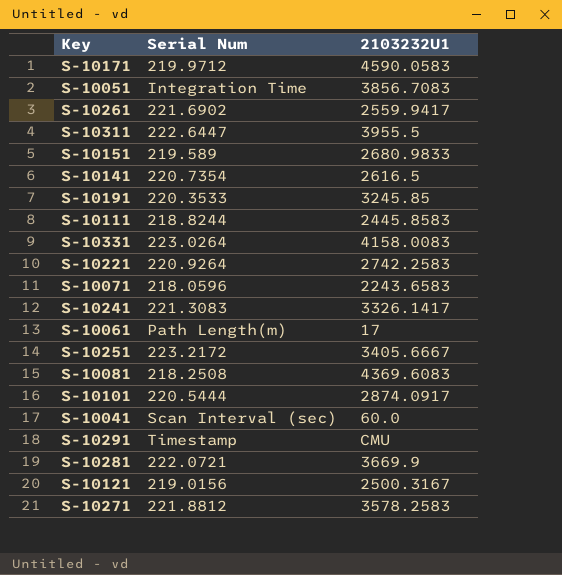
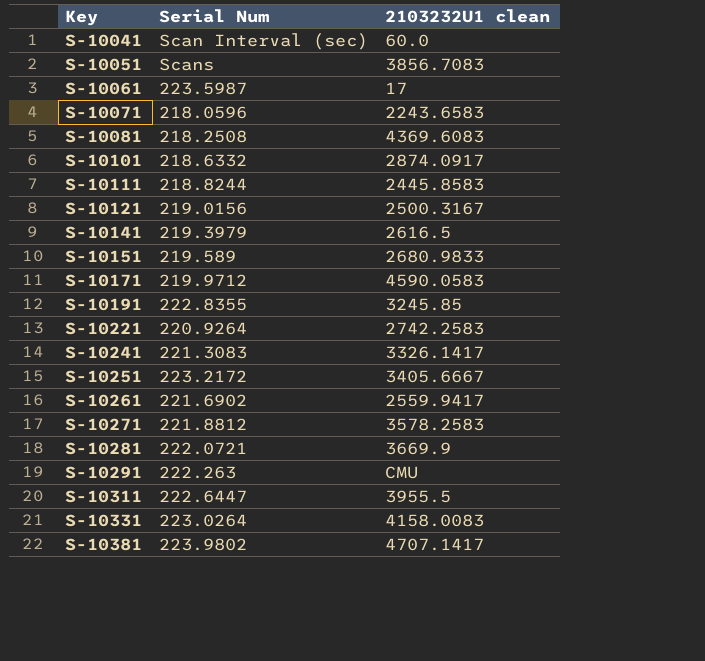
row order: none -> Key ascending
column name: 2103232U1 -> 2103232U1 clean
S-10051 | Serial Num: Integration Time -> Scans
S-10061 | Serial Num: Path Length(m) -> 223.5987
S-10101 | Serial Num: 220.5444 -> 218.6332
S-10141 | Serial Num: 220.7354 -> 219.3979
S-10191 | Serial Num: 220.3533 -> 222.8355
S-10291 | Serial Num: Timestamp -> 222.263
row S-10381: none -> 223.9802 | 4707.1417

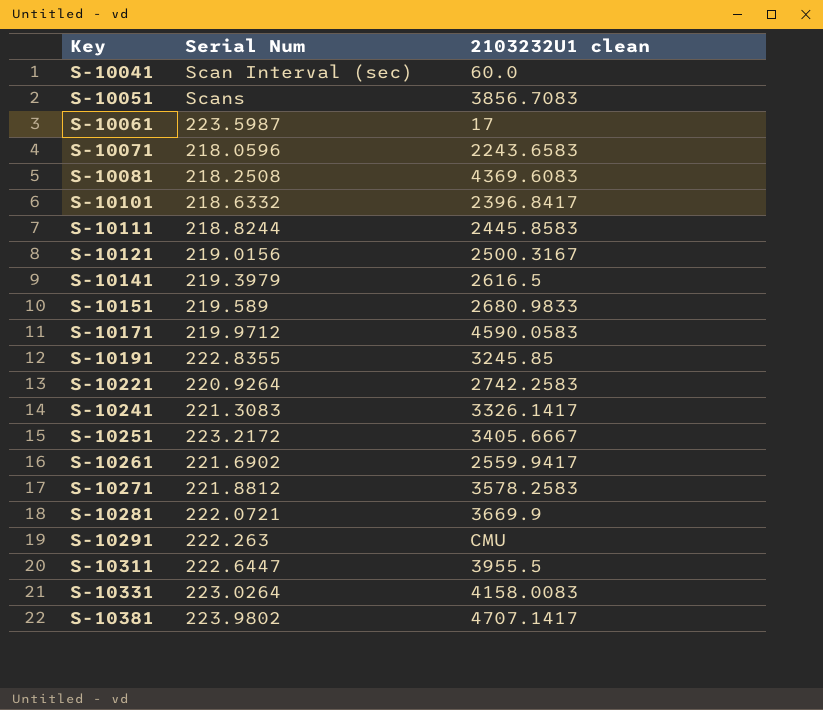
S-10101 | 2103232U1 clean: 2874.0917 -> 2396.8417

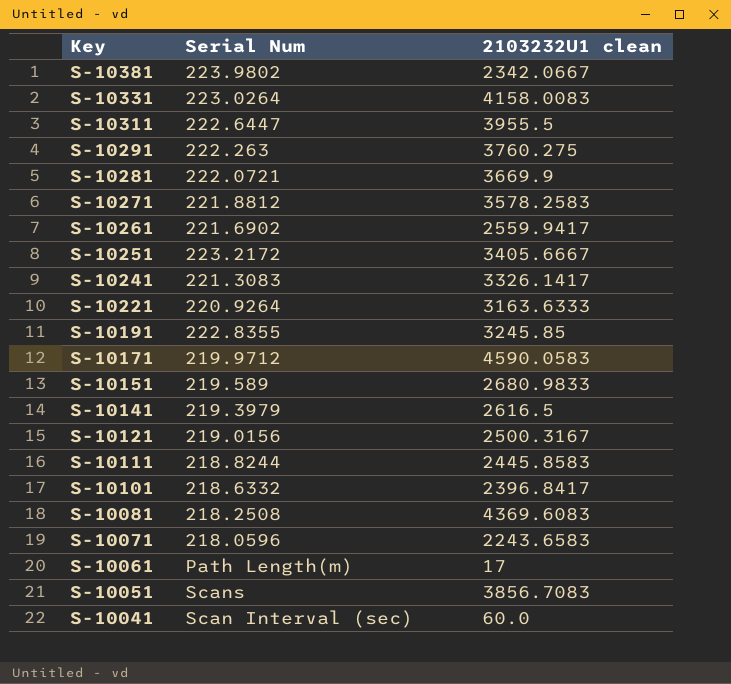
row order: Key ascending -> Key descending
S-10381 | 2103232U1 clean: 4707.1417 -> 2342.0667
S-10291 | 2103232U1 clean: CMU -> 3760.275
S-10221 | 2103232U1 clean: 2742.2583 -> 3163.6333
S-10061 | Serial Num: 223.5987 -> Path Length(m)

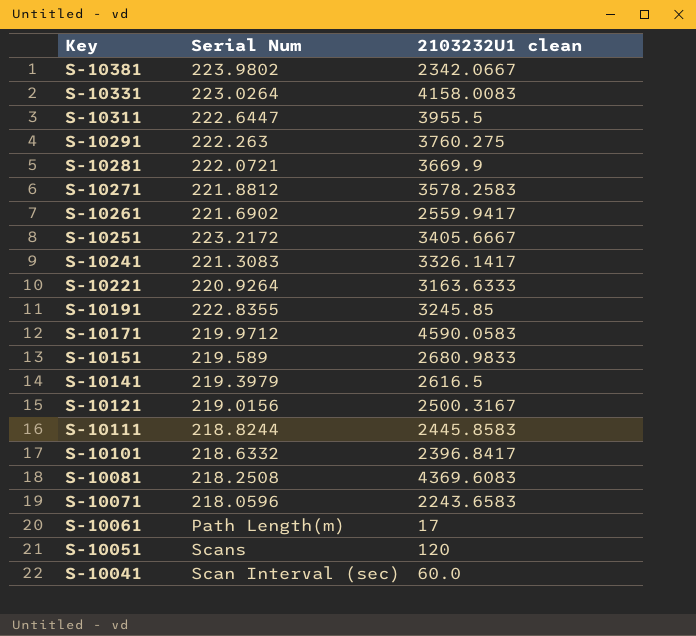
S-10051 | 2103232U1 clean: 3856.7083 -> 120

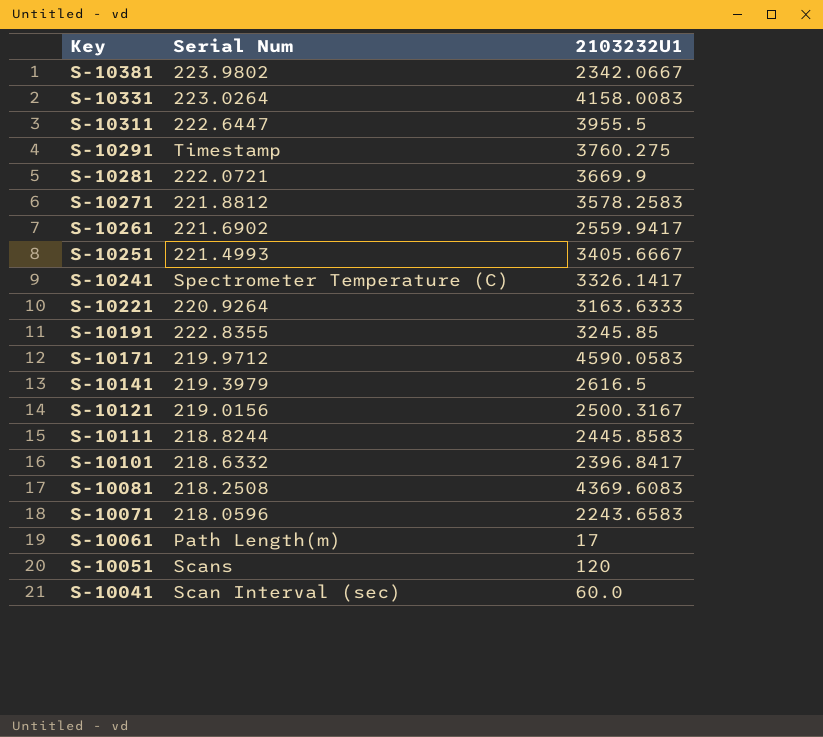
column name: 2103232U1 clean -> 2103232U1
row S-10151: 219.589 | 2680.9833 -> none
S-10291 | Serial Num: 222.263 -> Timestamp
S-10251 | Serial Num: 223.2172 -> 221.4993
S-10241 | Serial Num: 221.3083 -> Spectrometer Temperature (C)

